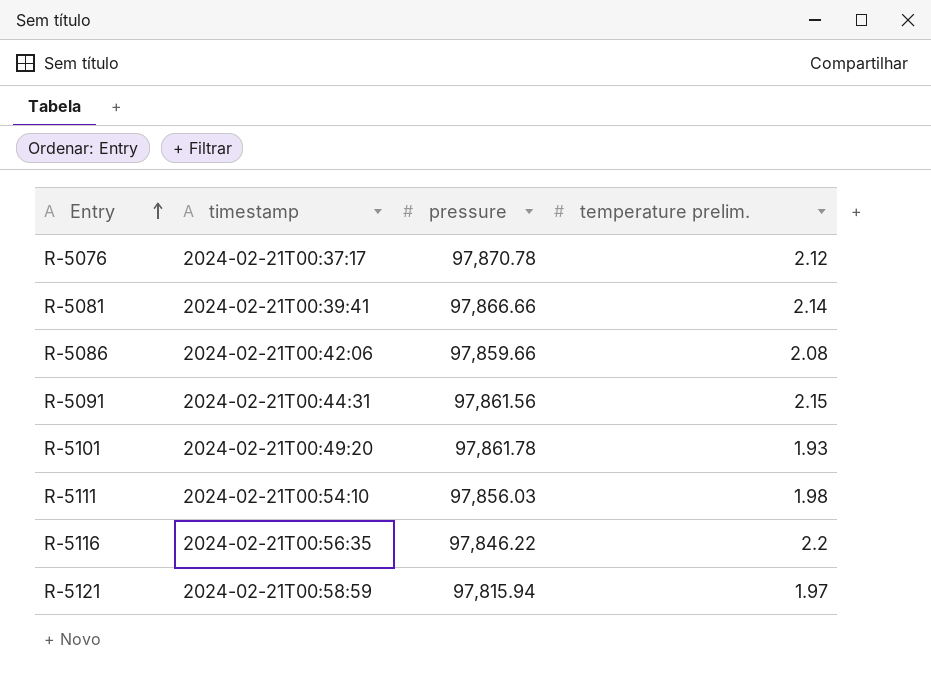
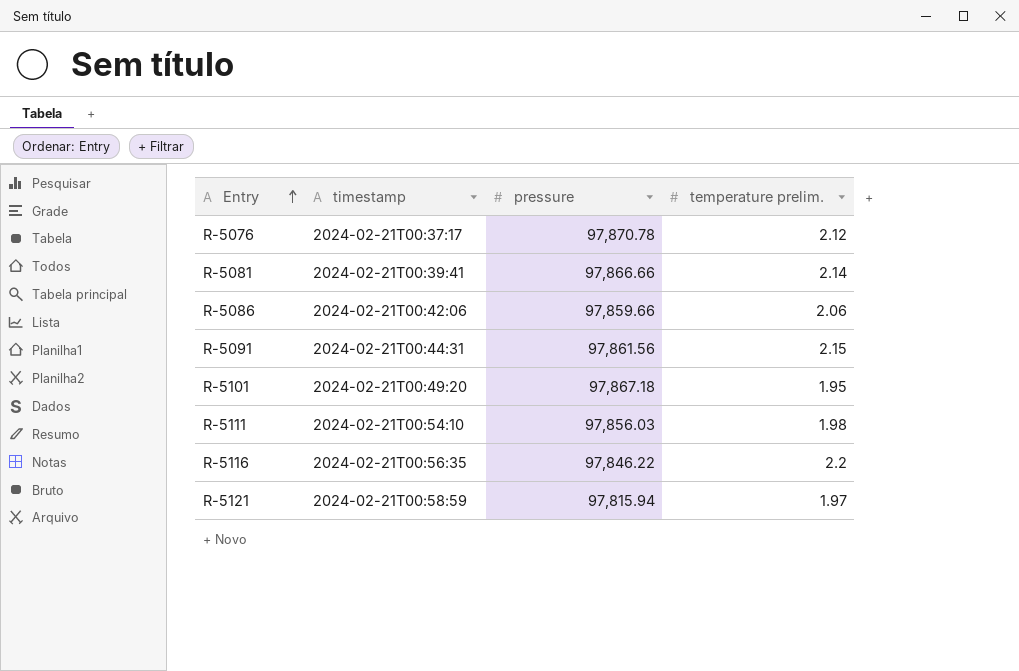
R-5086 | temperature prelim.: 2.08 -> 2.06
R-5101 | pressure: 97,861.78 -> 97,867.18
R-5101 | temperature prelim.: 1.93 -> 1.95

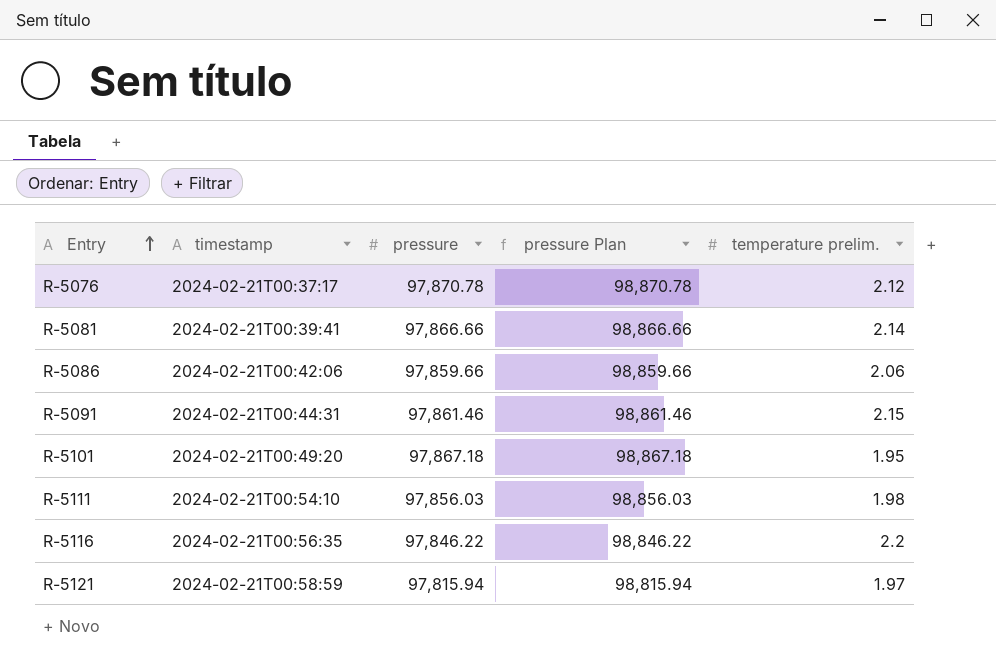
column pressure Plan | formula: none -> [pressure] + 1000
R-5091 | pressure: 97,861.56 -> 97,861.46

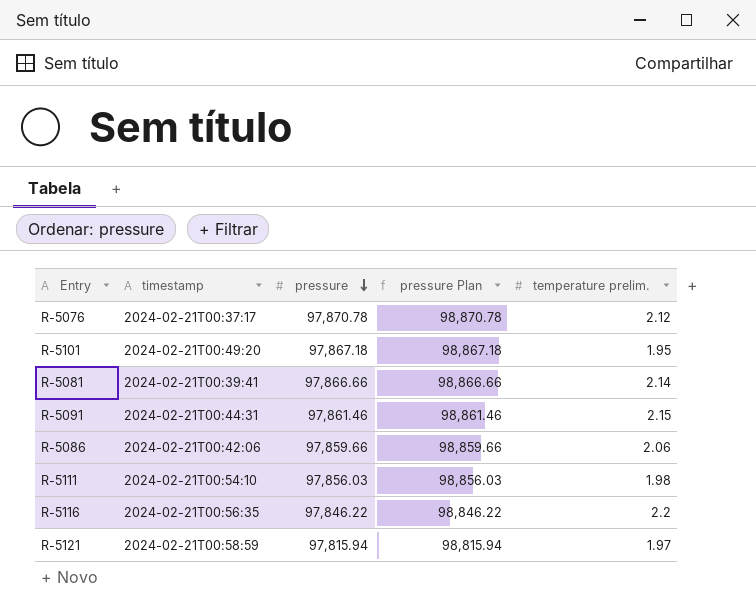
row order: Entry ascending -> pressure descending

